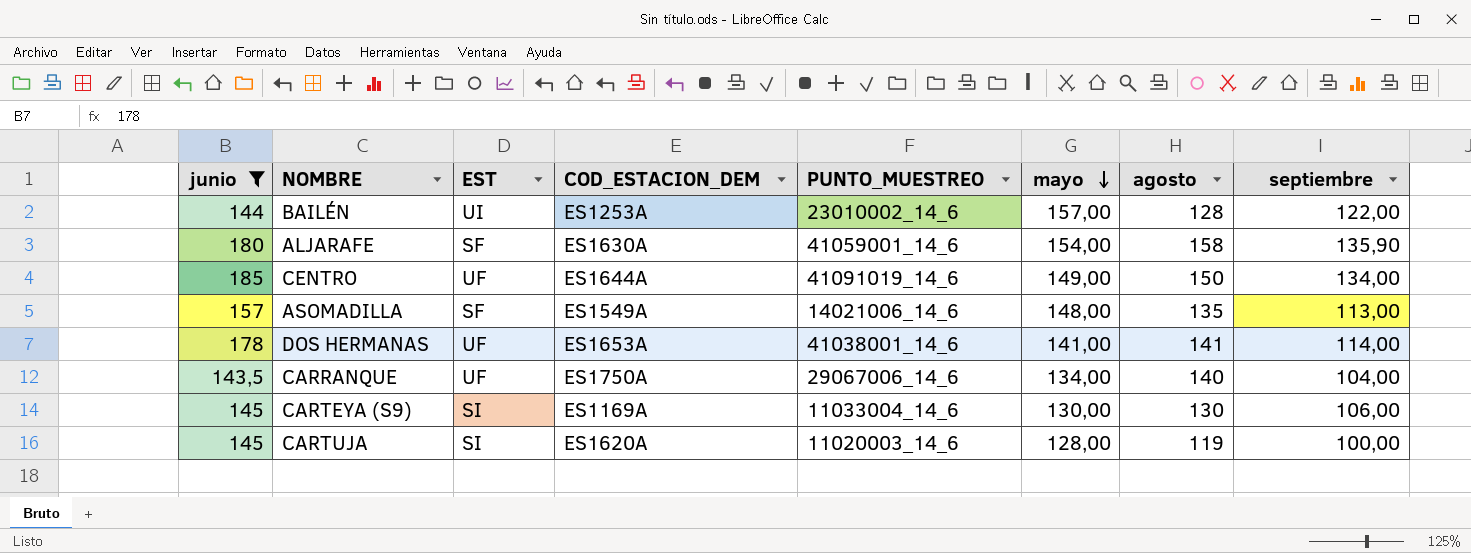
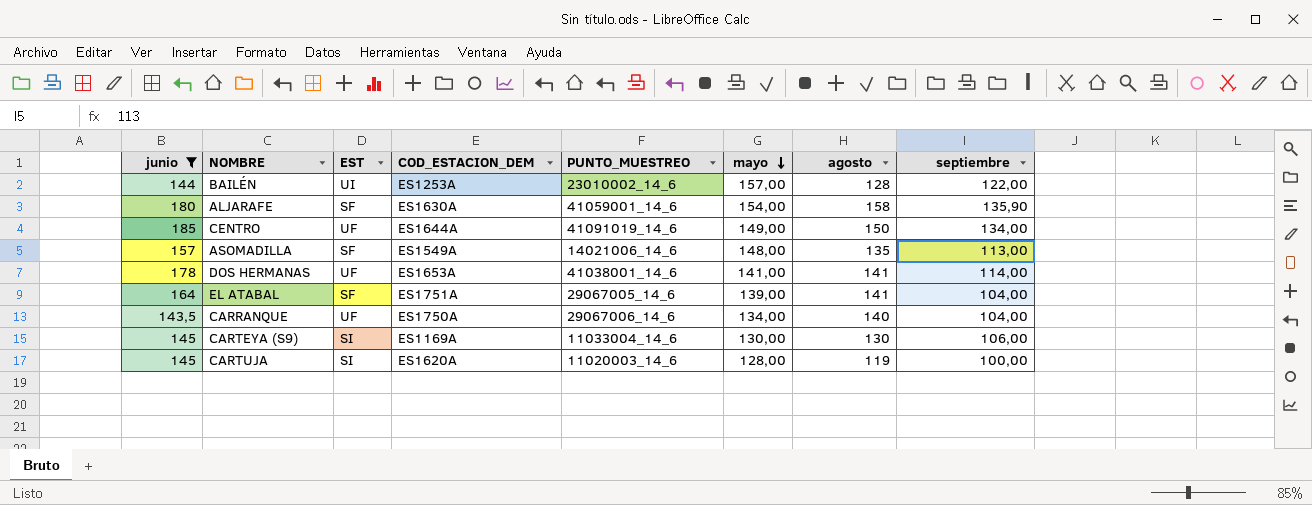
row EL ATABAL: none -> 164 | SF | ES1751A | 29067005_14_6 | 139,00 | 141 | 104,00

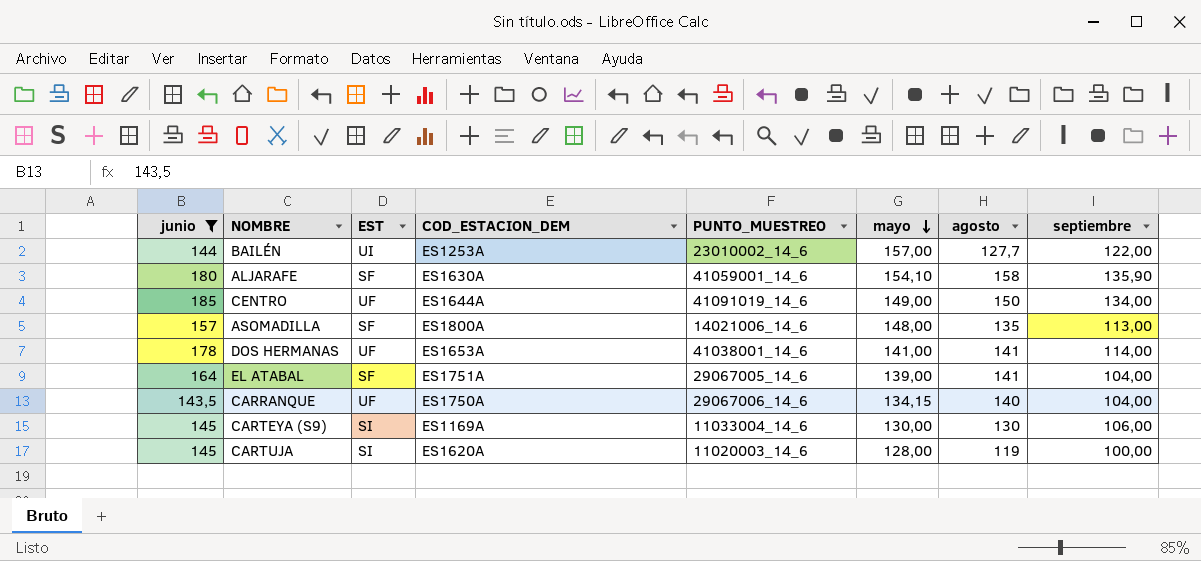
BAILÉN | agosto: 128 -> 127,7
ALJARAFE | mayo: 154,00 -> 154,10
ASOMADILLA | COD_ESTACION_DEM: ES1549A -> ES1800A
CARRANQUE | mayo: 134,00 -> 134,15

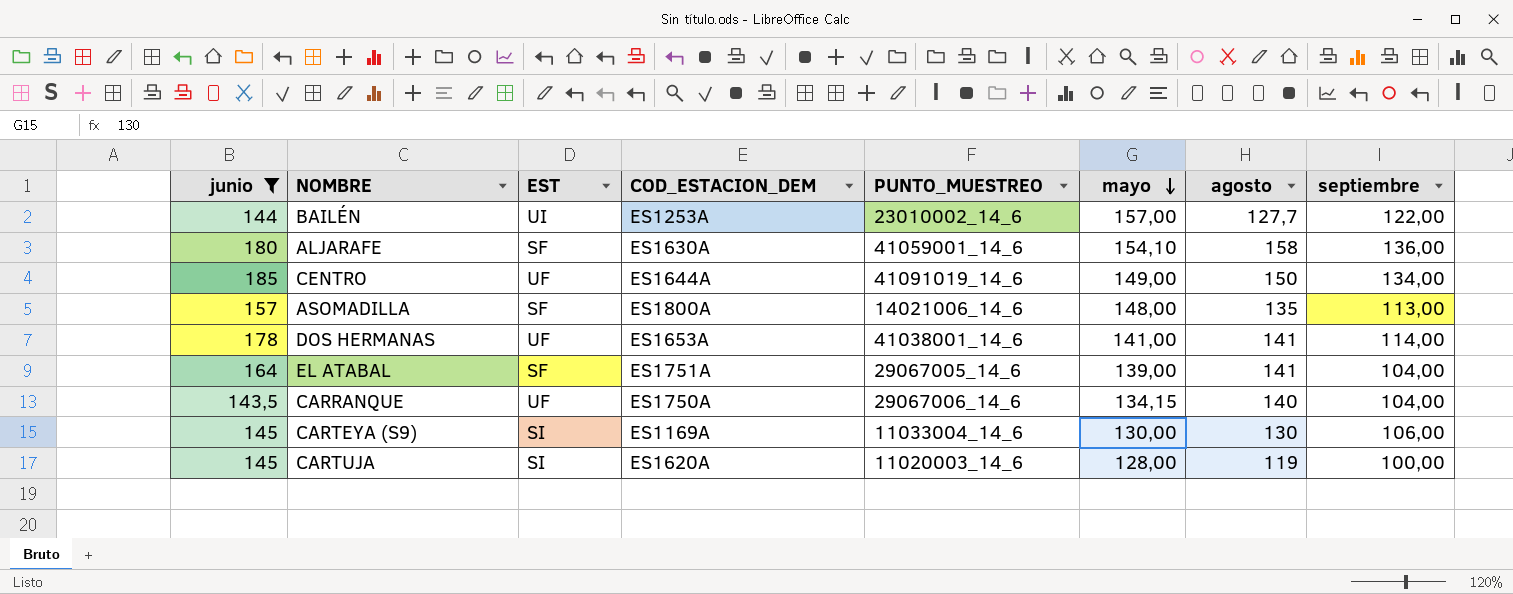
ALJARAFE | septiembre: 135,90 -> 136,00

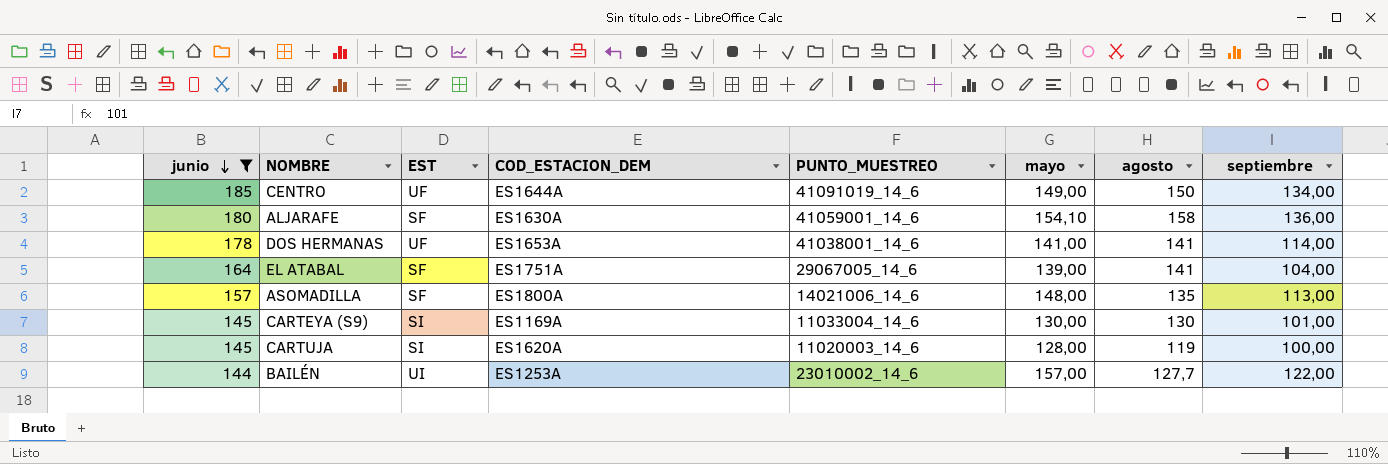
row order: mayo descending -> junio descending
row CARRANQUE: 143,5 | UF | ES1750A | 29067006_14_6 | 134,15 | 140 | 104,00 -> none
CARTEYA (S9) | septiembre: 106,00 -> 101,00

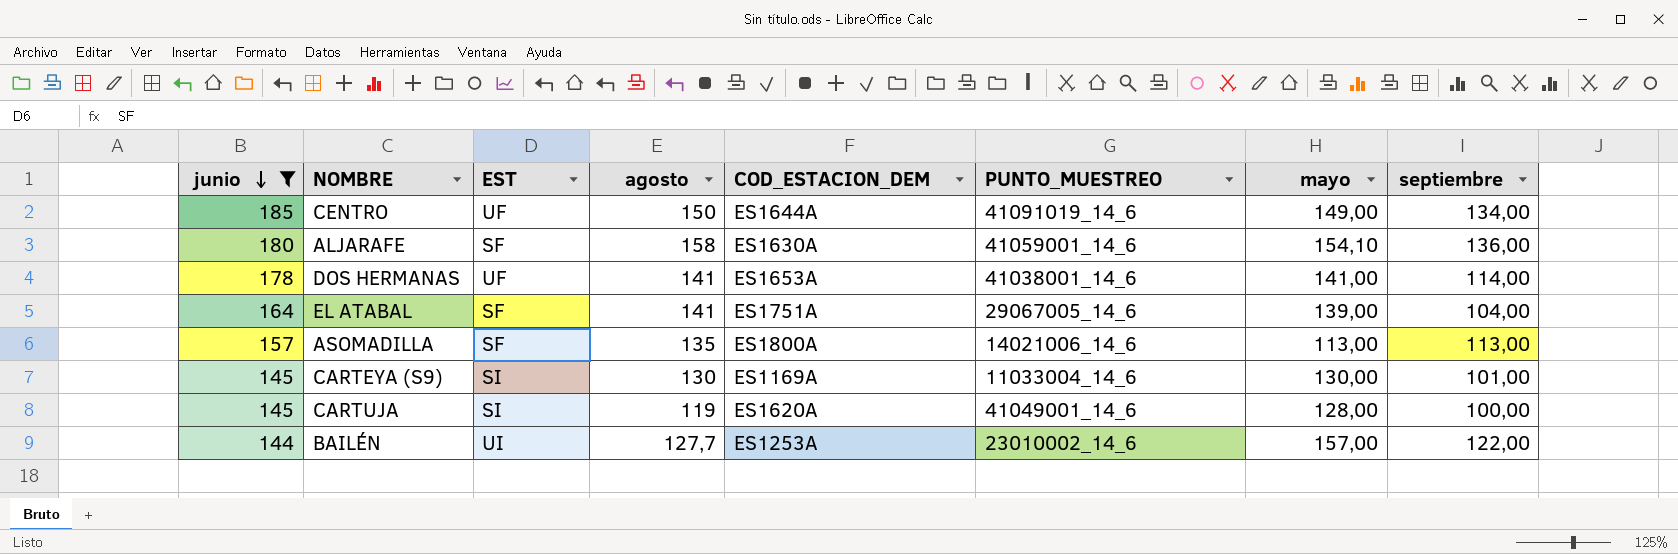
column agosto | position: 7 -> 4
ASOMADILLA | mayo: 148,00 -> 113,00
CARTUJA | PUNTO_MUESTREO: 11020003_14_6 -> 41049001_14_6

